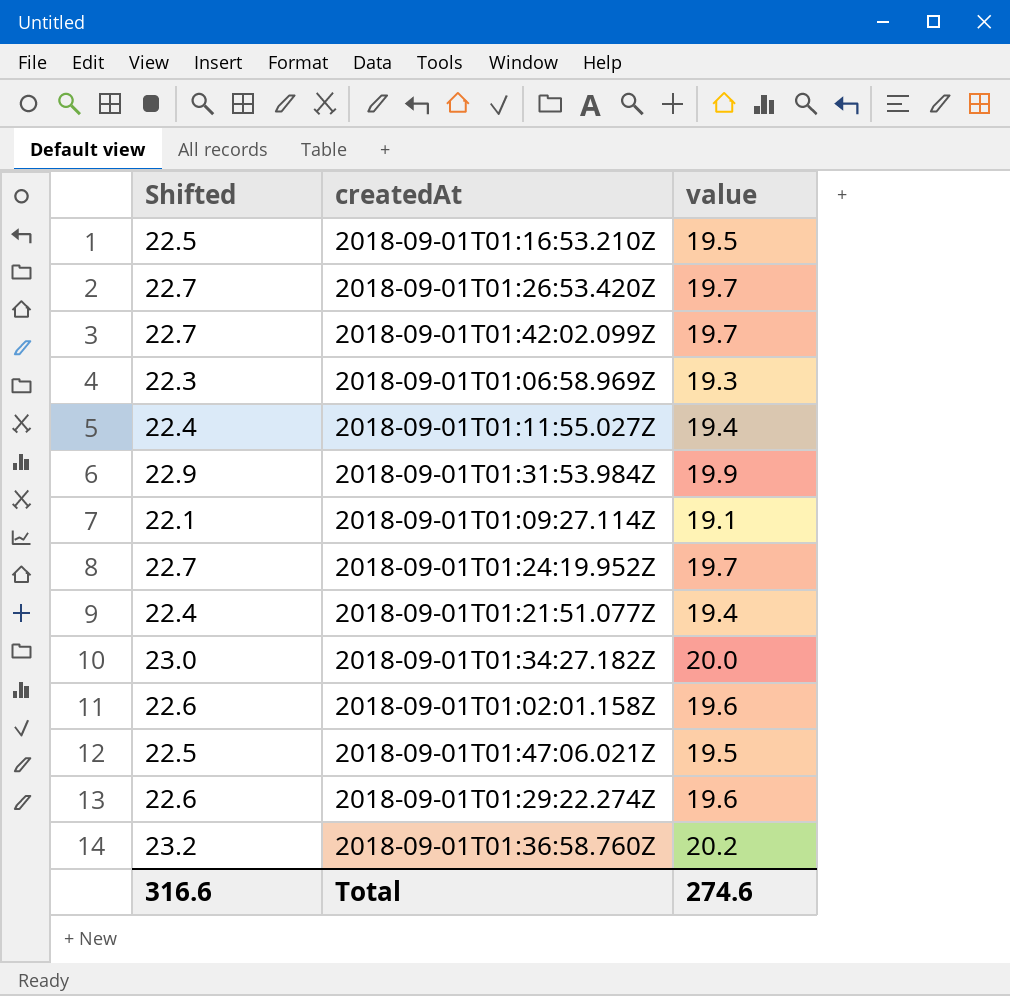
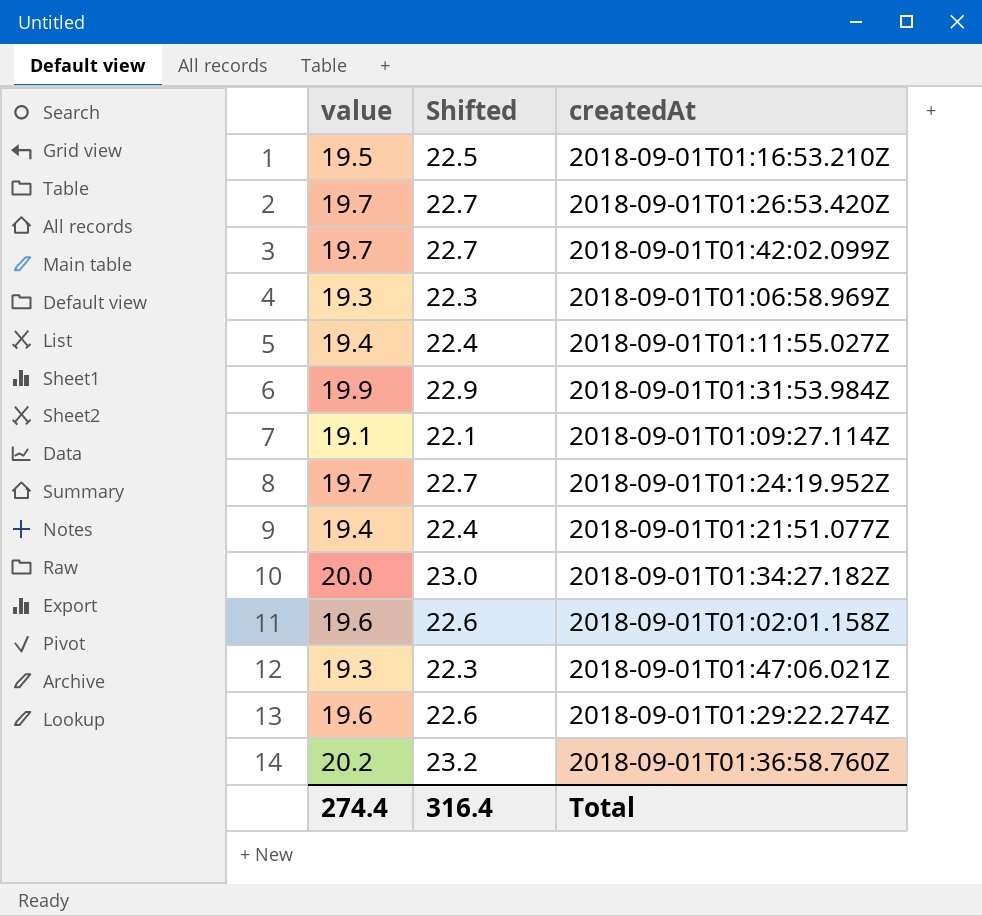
column value | position: 3 -> 1
2018-09-01T01:47:06.021Z | value: 19.5 -> 19.3
2018-09-01T01:47:06.021Z | Shifted: 22.5 -> 22.3
Total | value: 274.6 -> 274.4
Total | Shifted: 316.6 -> 316.4

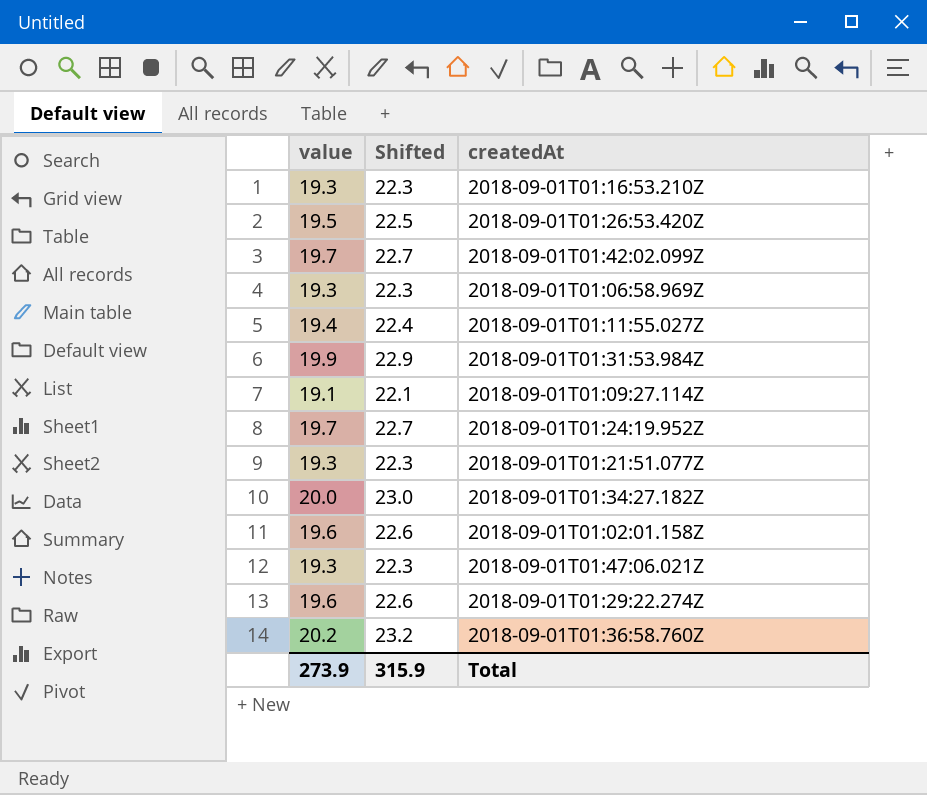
2018-09-01T01:16:53.210Z | value: 19.5 -> 19.3
2018-09-01T01:16:53.210Z | Shifted: 22.5 -> 22.3
2018-09-01T01:26:53.420Z | value: 19.7 -> 19.5
2018-09-01T01:26:53.420Z | Shifted: 22.7 -> 22.5
2018-09-01T01:21:51.077Z | value: 19.4 -> 19.3
2018-09-01T01:21:51.077Z | Shifted: 22.4 -> 22.3
Total | value: 274.4 -> 273.9
Total | Shifted: 316.4 -> 315.9

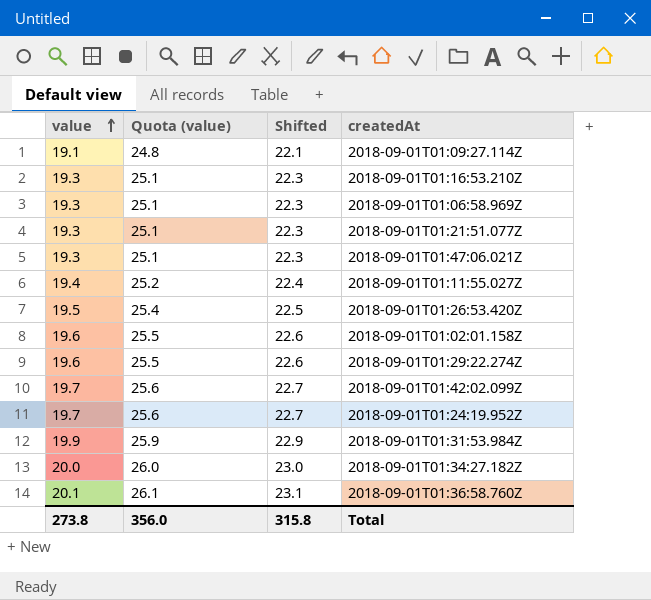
row order: none -> value ascending
column Quota (value) | formula: none -> [value] * 1.3
2018-09-01T01:36:58.760Z | value: 20.2 -> 20.1
2018-09-01T01:36:58.760Z | Shifted: 23.2 -> 23.1
Total | value: 273.9 -> 273.8
Total | Shifted: 315.9 -> 315.8

